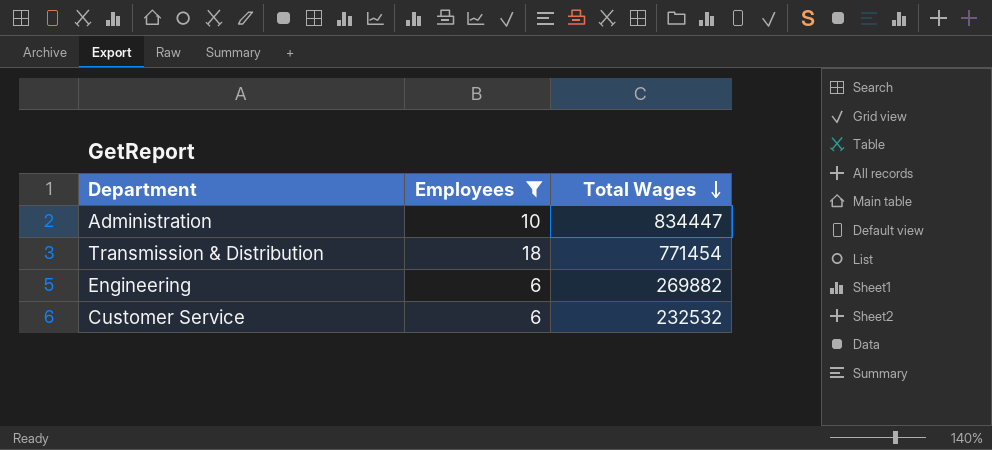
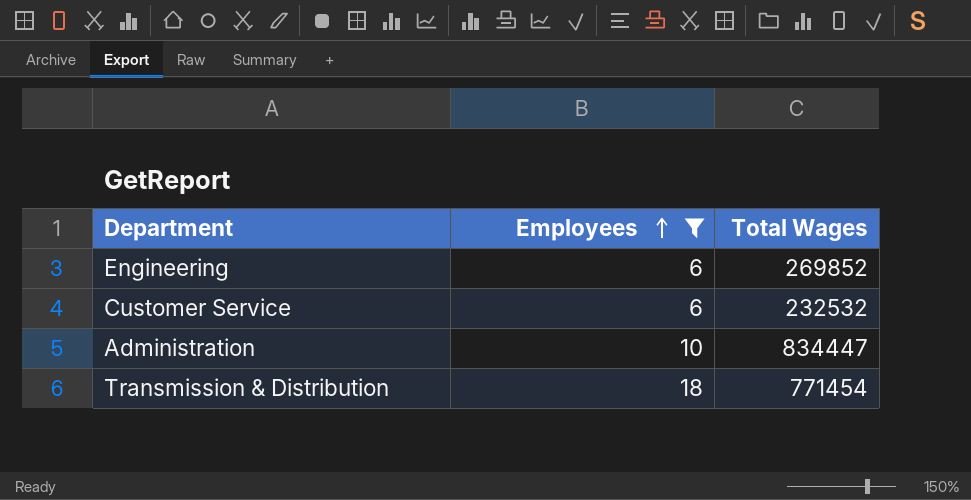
row order: Total Wages descending -> Employees ascending
Engineering | Total Wages: 269882 -> 269852

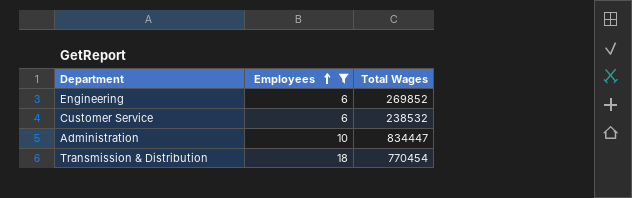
Customer Service | Total Wages: 232532 -> 238532
Transmission & Distribution | Total Wages: 771454 -> 770454

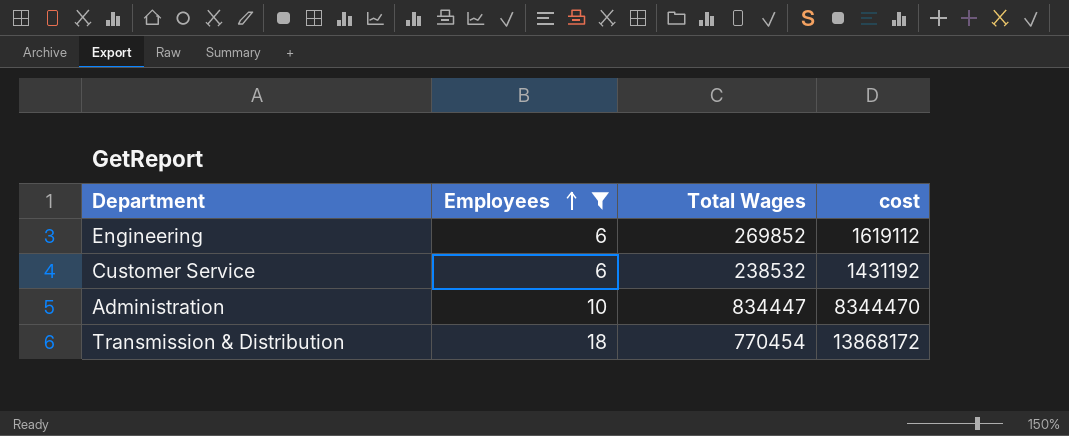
column cost | formula: none -> [Employees] * [Total Wages]

